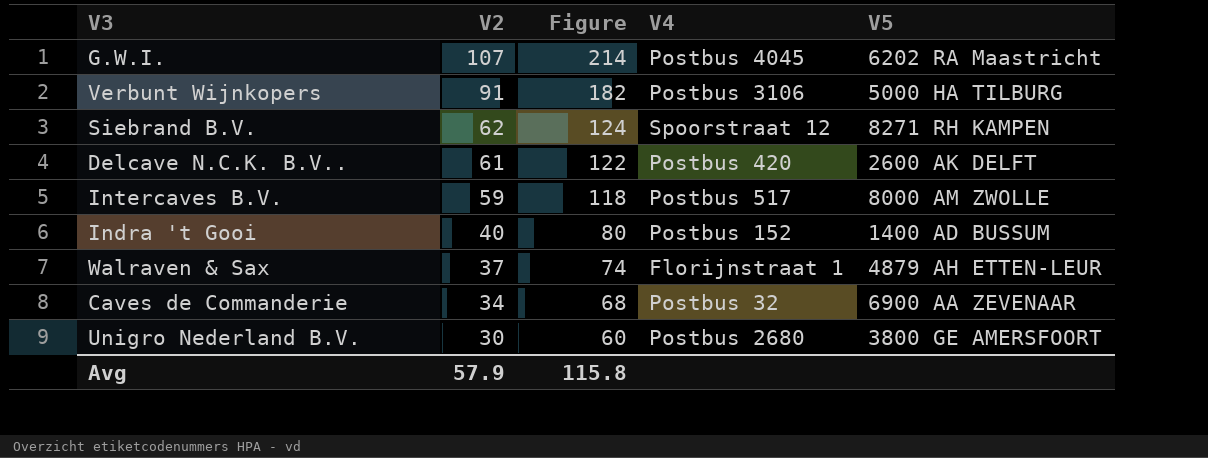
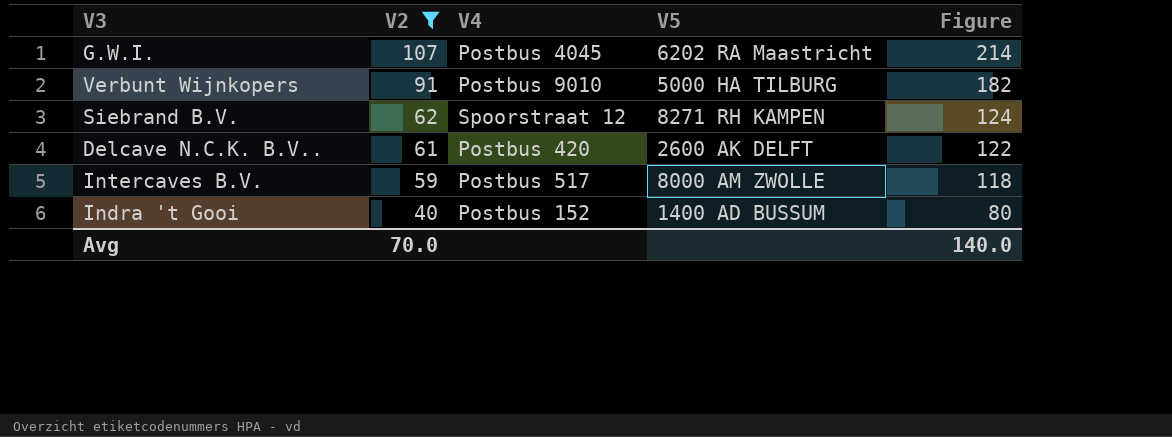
filter: none -> V2 >= 40
column Figure | position: 3 -> 5
Verbunt Wijnkopers | V4: Postbus 3106 -> Postbus 9010
Avg | V2: 57.9 -> 70.0
Avg | Figure: 115.8 -> 140.0

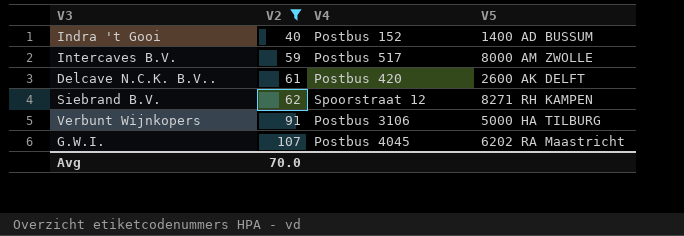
row order: V2 descending -> V2 ascending
column Figure | formula: [V2] * 2 -> none
Verbunt Wijnkopers | V4: Postbus 9010 -> Postbus 3106

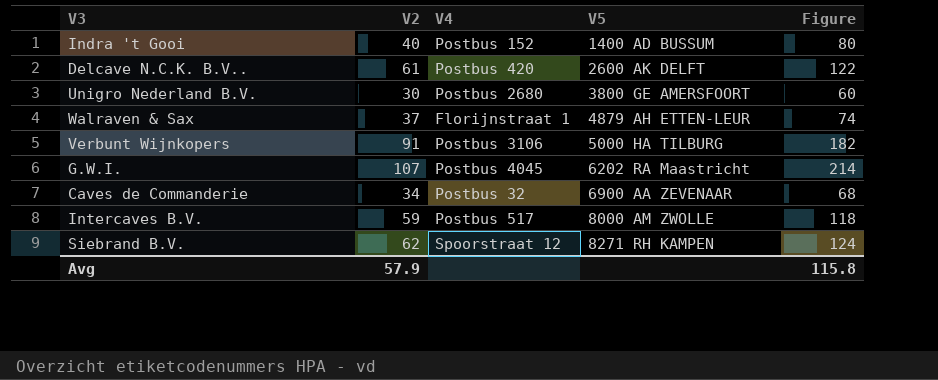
filter: V2 >= 40 -> none
row order: V2 ascending -> V5 ascending
column Figure | formula: none -> [V2] * 2
Avg | V2: 70.0 -> 57.9

